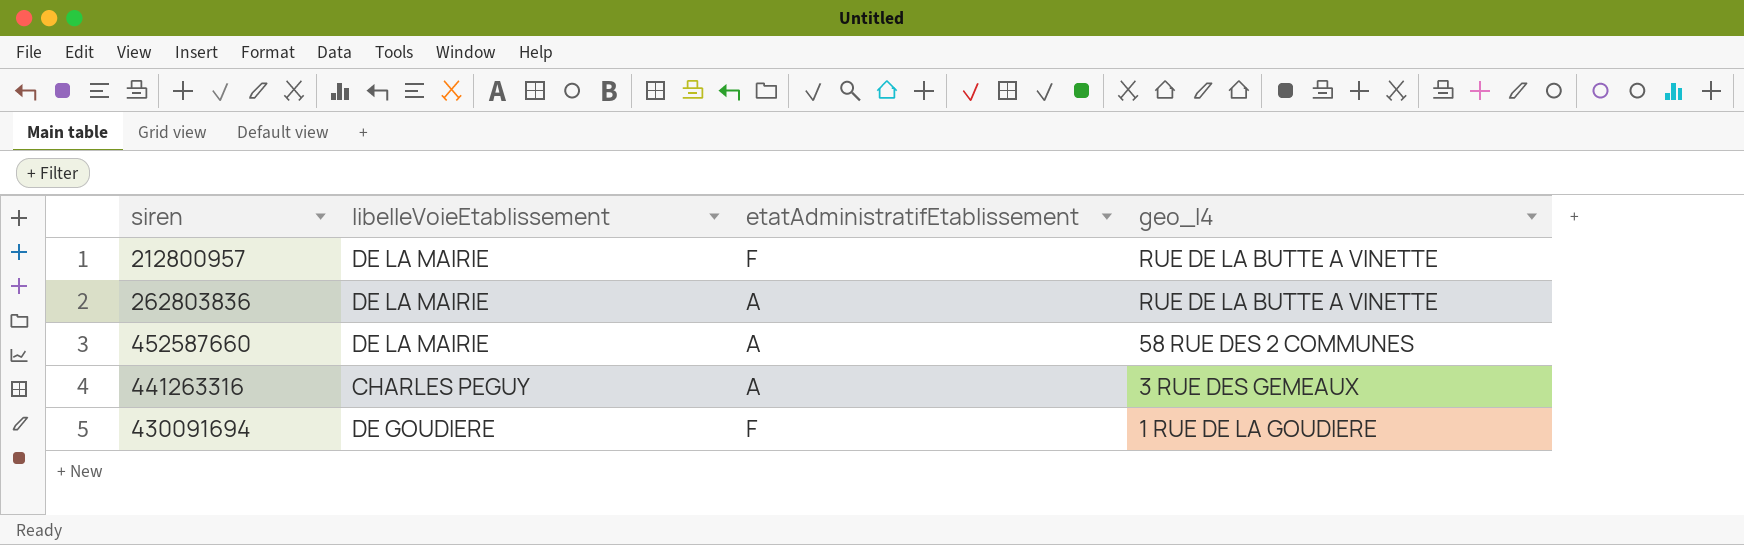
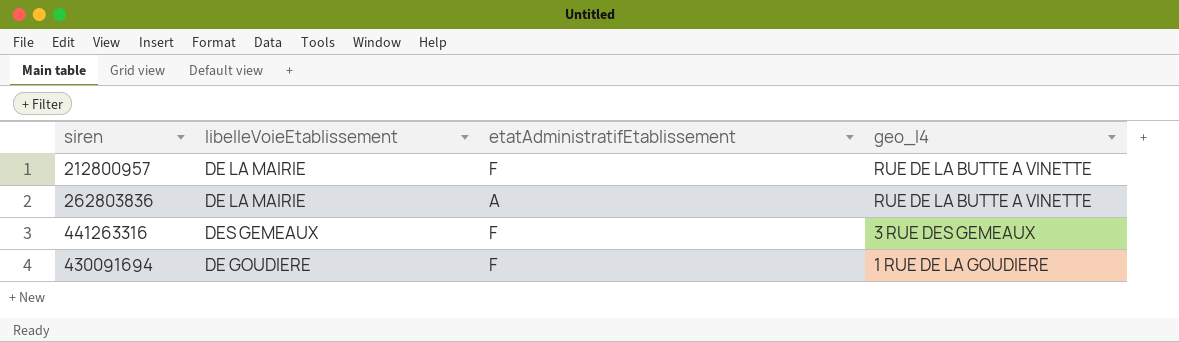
row 452587660: DE LA MAIRIE | A | 58 RUE DES 2 COMMUNES -> none
441263316 | libelleVoieEtablissement: CHARLES PEGUY -> DES GEMEAUX
441263316 | etatAdministratifEtablissement: A -> F

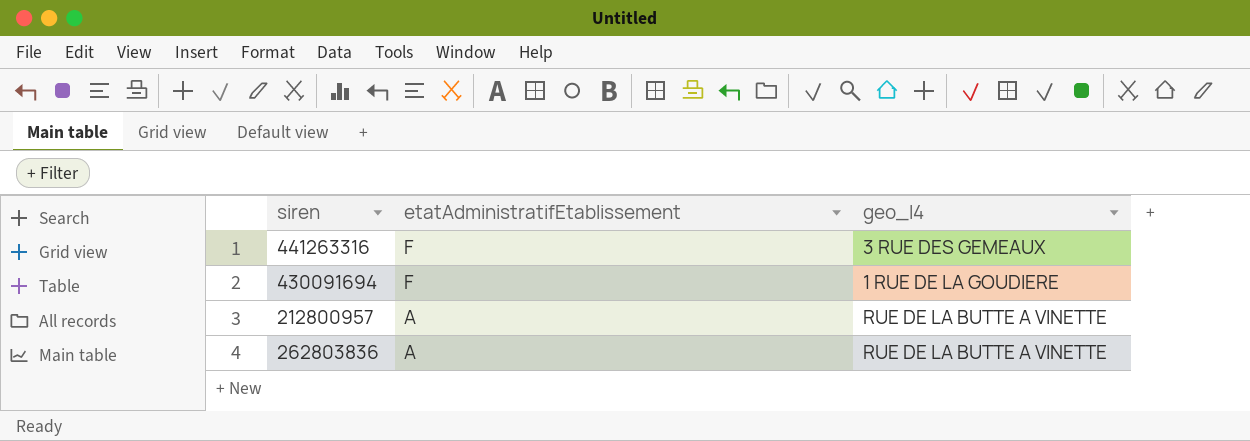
row order: geo_l4 descending -> etatAdministratifEtablissement descending
column libelleVoieEtablissement | position: 2 -> none
212800957 | etatAdministratifEtablissement: F -> A

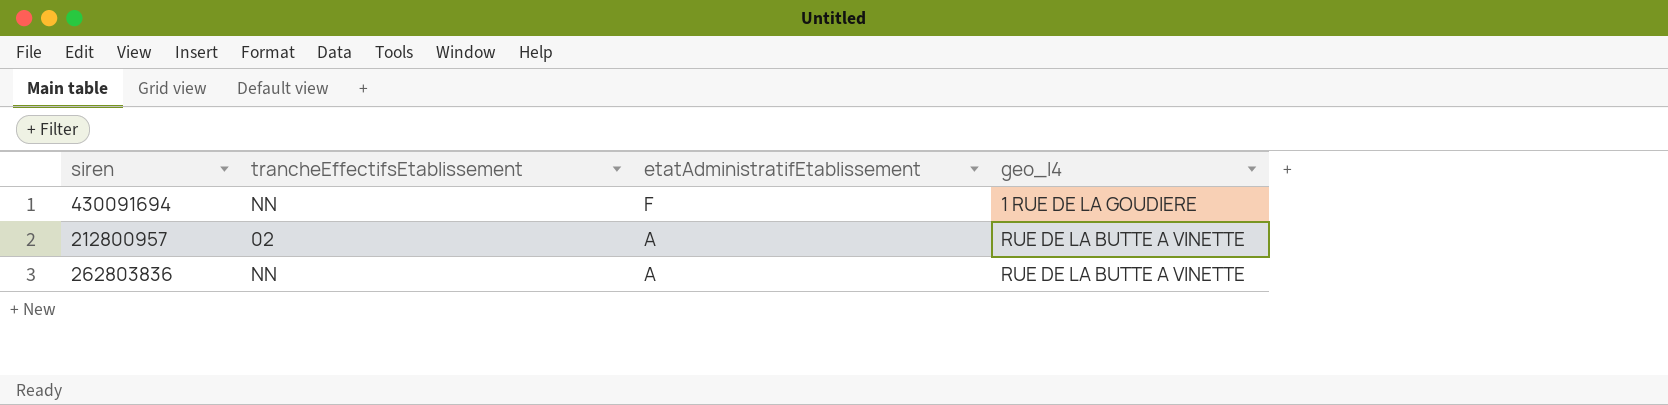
column trancheEffectifsEtablissement | position: none -> 2
row 441263316: F | 3 RUE DES GEMEAUX -> none

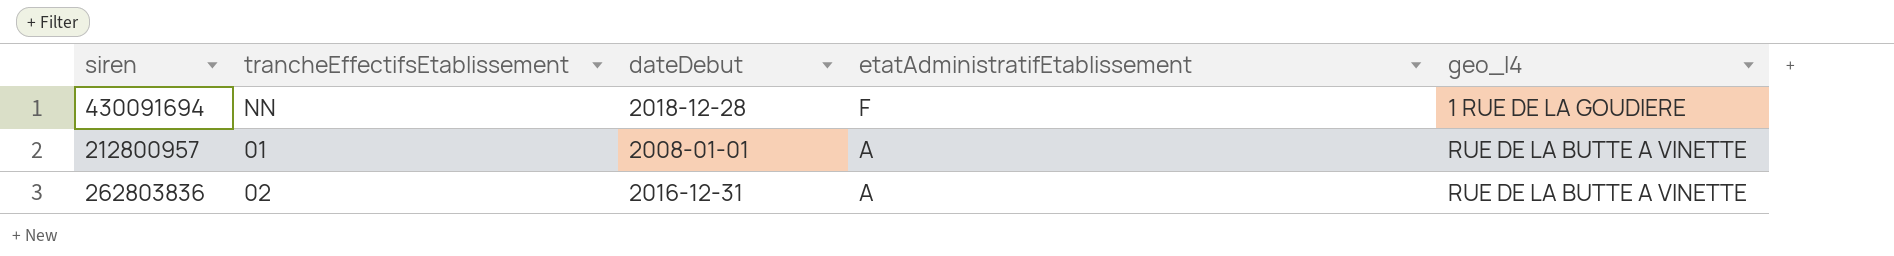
column dateDebut | position: none -> 3
212800957 | trancheEffectifsEtablissement: 02 -> 01
262803836 | trancheEffectifsEtablissement: NN -> 02

